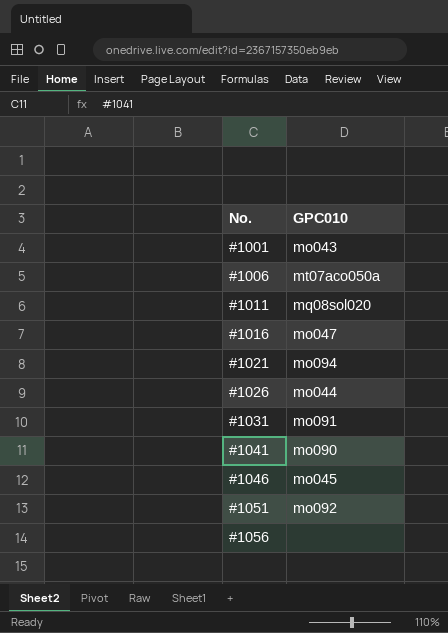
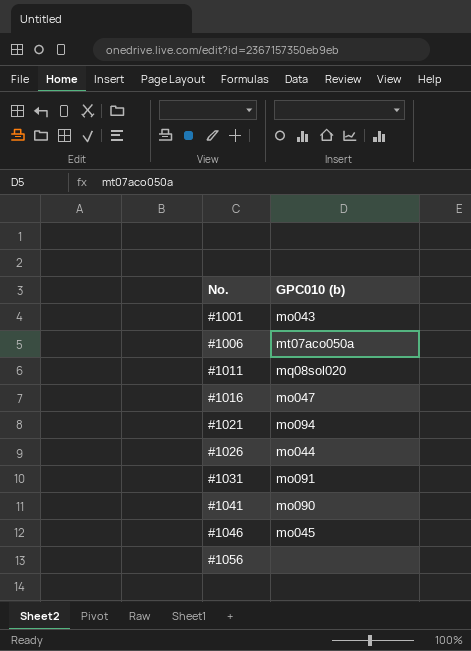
column name: GPC010 -> GPC010 (b)
row #1051: mo092 -> none

